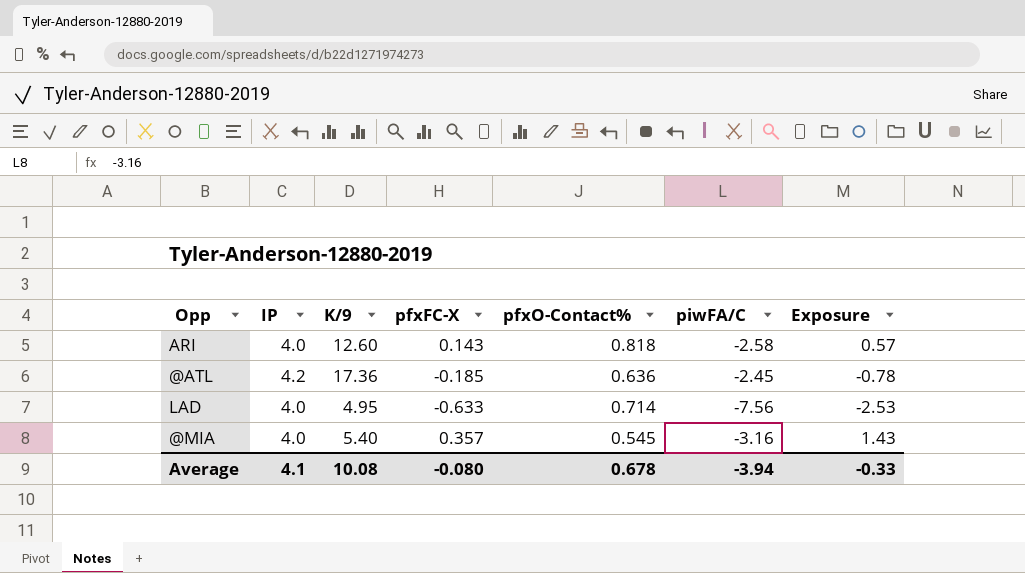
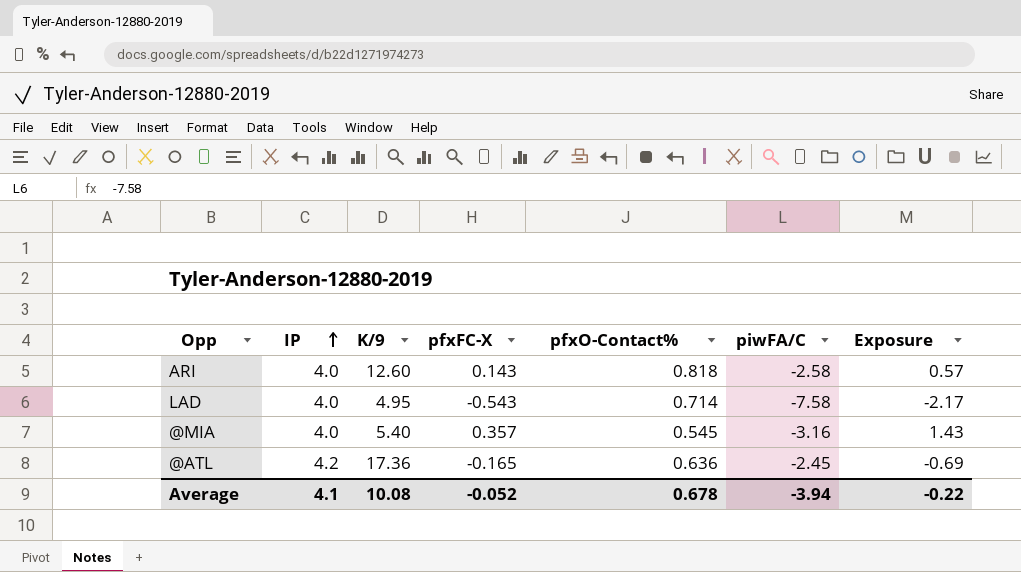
row order: none -> IP ascending
LAD | pfxFC-X: -0.633 -> -0.543
LAD | piwFA/C: -7.56 -> -7.58
LAD | Exposure: -2.53 -> -2.17
@ATL | pfxFC-X: -0.185 -> -0.165
@ATL | Exposure: -0.78 -> -0.69
Average | pfxFC-X: -0.080 -> -0.052
Average | Exposure: -0.33 -> -0.22

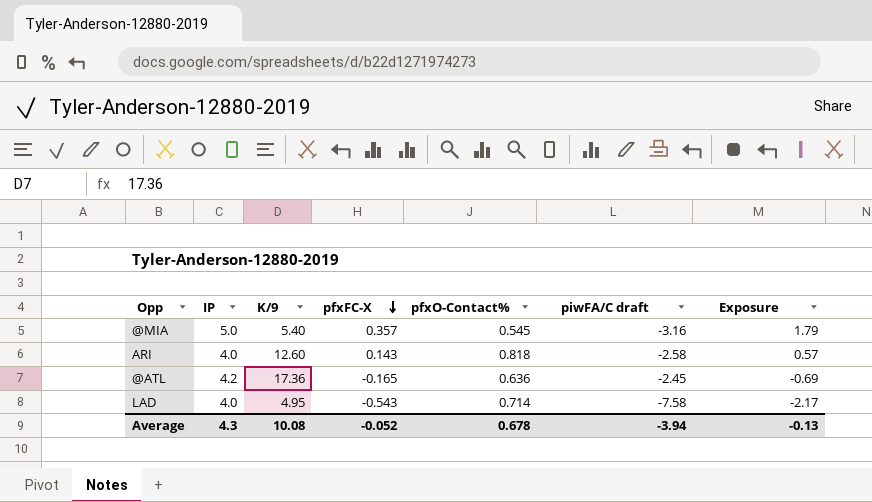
row order: IP ascending -> pfxFC-X descending
column name: piwFA/C -> piwFA/C draft
@MIA | IP: 4.0 -> 5.0
@MIA | Exposure: 1.43 -> 1.79
Average | IP: 4.1 -> 4.3
Average | Exposure: -0.22 -> -0.13

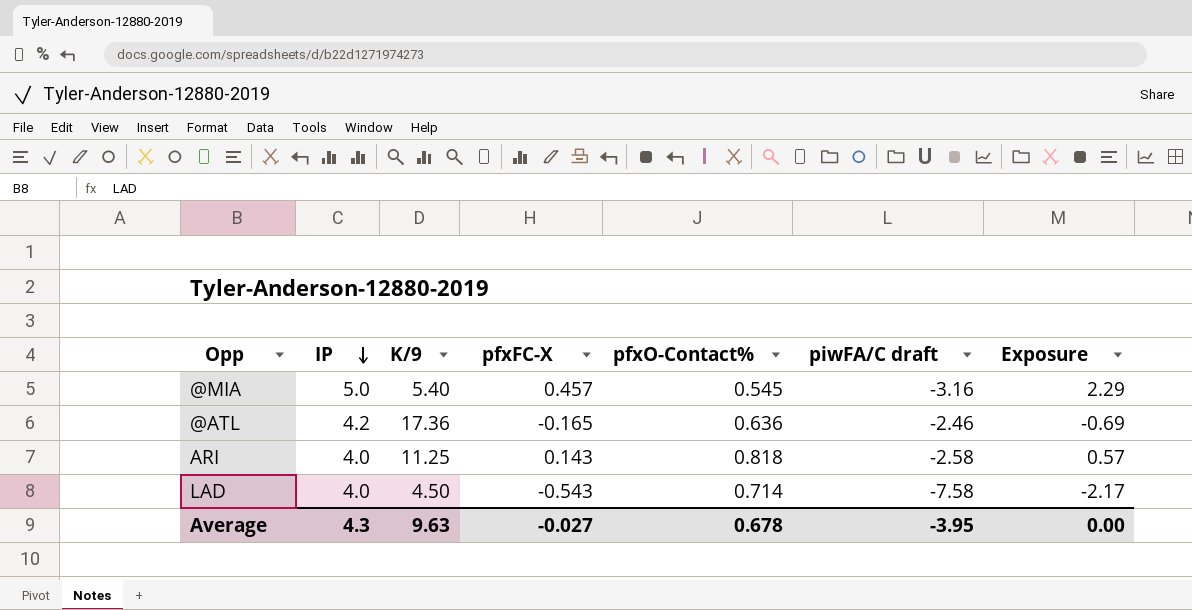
row order: pfxFC-X descending -> IP descending
@MIA | pfxFC-X: 0.357 -> 0.457
@MIA | Exposure: 1.79 -> 2.29
@ATL | piwFA/C draft: -2.45 -> -2.46
ARI | K/9: 12.60 -> 11.25
LAD | K/9: 4.95 -> 4.50
Average | K/9: 10.08 -> 9.63
Average | pfxFC-X: -0.052 -> -0.027
Average | piwFA/C draft: -3.94 -> -3.95
Average | Exposure: -0.13 -> 0.00

